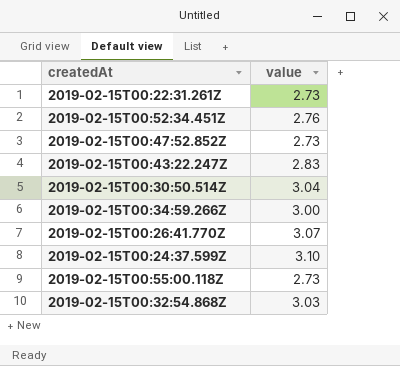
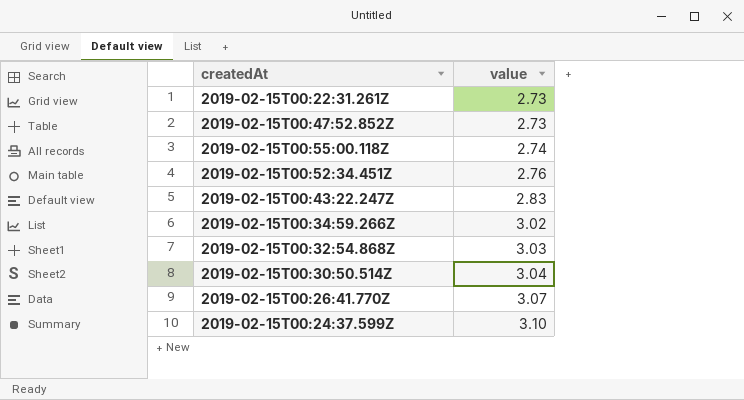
row order: none -> value ascending
2019-02-15T00:55:00.118Z | value: 2.73 -> 2.74
2019-02-15T00:34:59.266Z | value: 3.00 -> 3.02

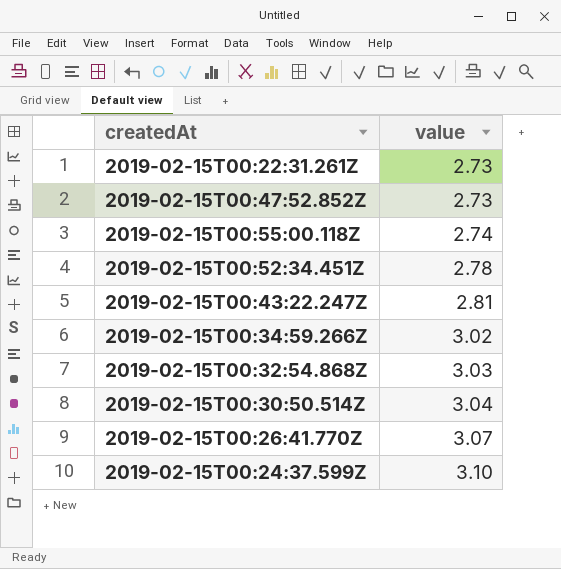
2019-02-15T00:52:34.451Z | value: 2.76 -> 2.78
2019-02-15T00:43:22.247Z | value: 2.83 -> 2.81

